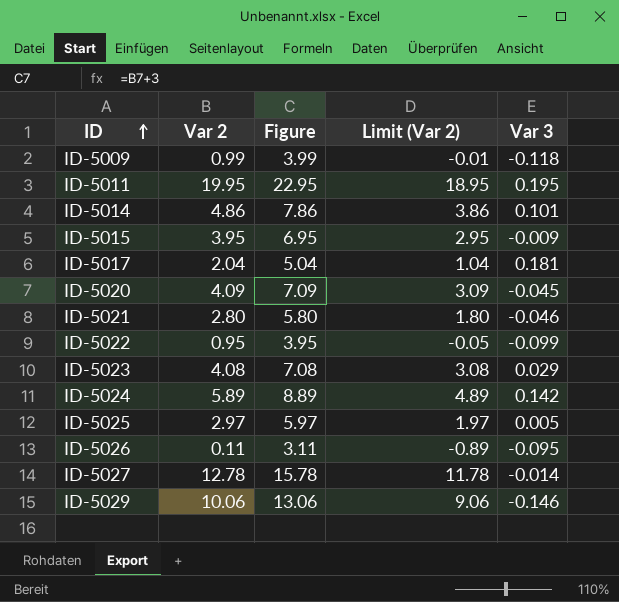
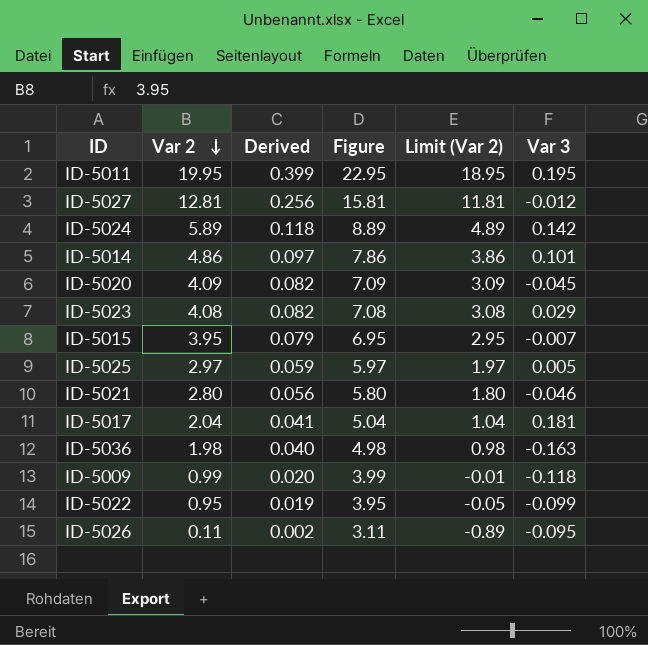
row order: ID ascending -> Var 2 descending
column Derived | formula: none -> [Var 2] * 0.02
row ID-5029: 10.06 | 13.06 | 9.06 | -0.146 -> none
ID-5027 | Var 2: 12.78 -> 12.81
ID-5027 | Figure: 15.78 -> 15.81
ID-5027 | Limit (Var 2): 11.78 -> 11.81
ID-5027 | Var 3: -0.014 -> -0.012
ID-5015 | Var 3: -0.009 -> -0.007
row ID-5036: none -> 1.98 | 0.040 | 4.98 | 0.98 | -0.163

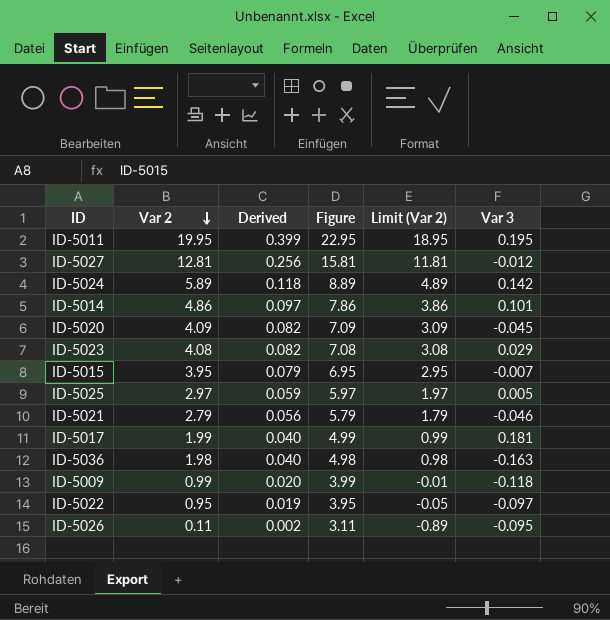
ID-5021 | Var 2: 2.80 -> 2.79
ID-5021 | Figure: 5.80 -> 5.79
ID-5021 | Limit (Var 2): 1.80 -> 1.79
ID-5017 | Var 2: 2.04 -> 1.99
ID-5017 | Derived: 0.041 -> 0.040
ID-5017 | Figure: 5.04 -> 4.99
ID-5017 | Limit (Var 2): 1.04 -> 0.99
ID-5022 | Var 3: -0.099 -> -0.097

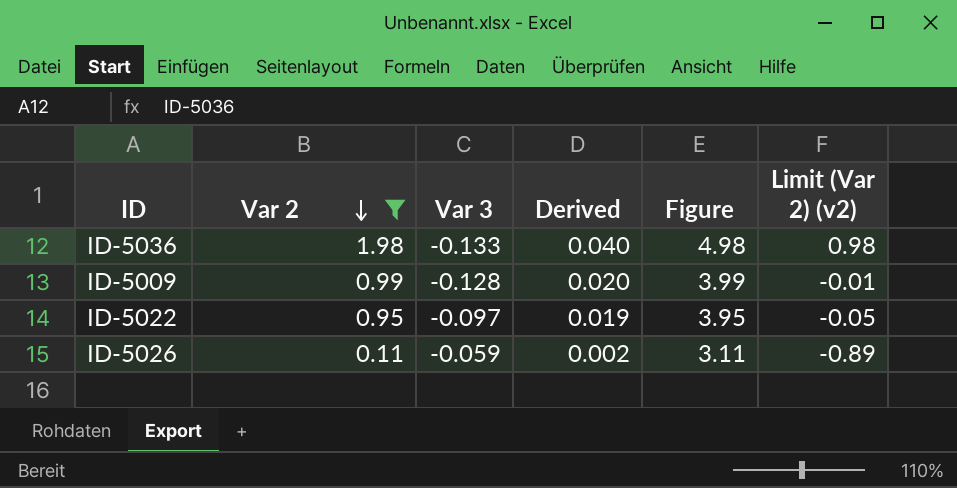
filter: none -> Var 2 <= 1.98
column Var 3 | position: 6 -> 3
column name: Limit (Var 2) -> Limit (Var 2) (v2)
ID-5036 | Var 3: -0.163 -> -0.133
ID-5009 | Var 3: -0.118 -> -0.128
ID-5026 | Var 3: -0.095 -> -0.059

